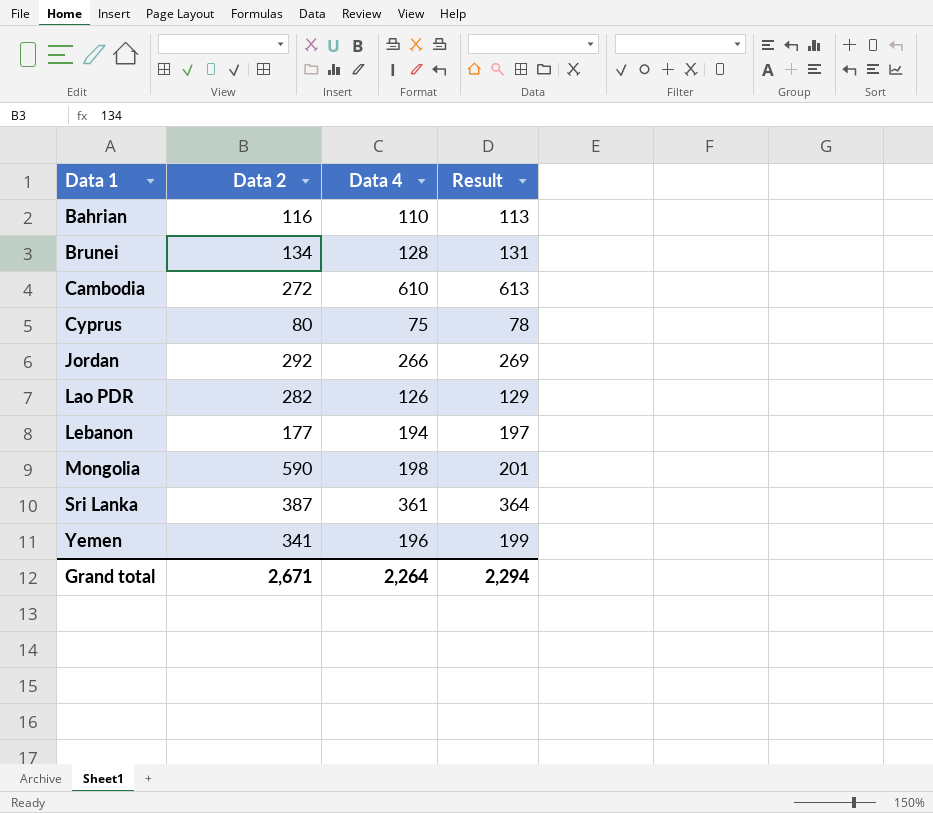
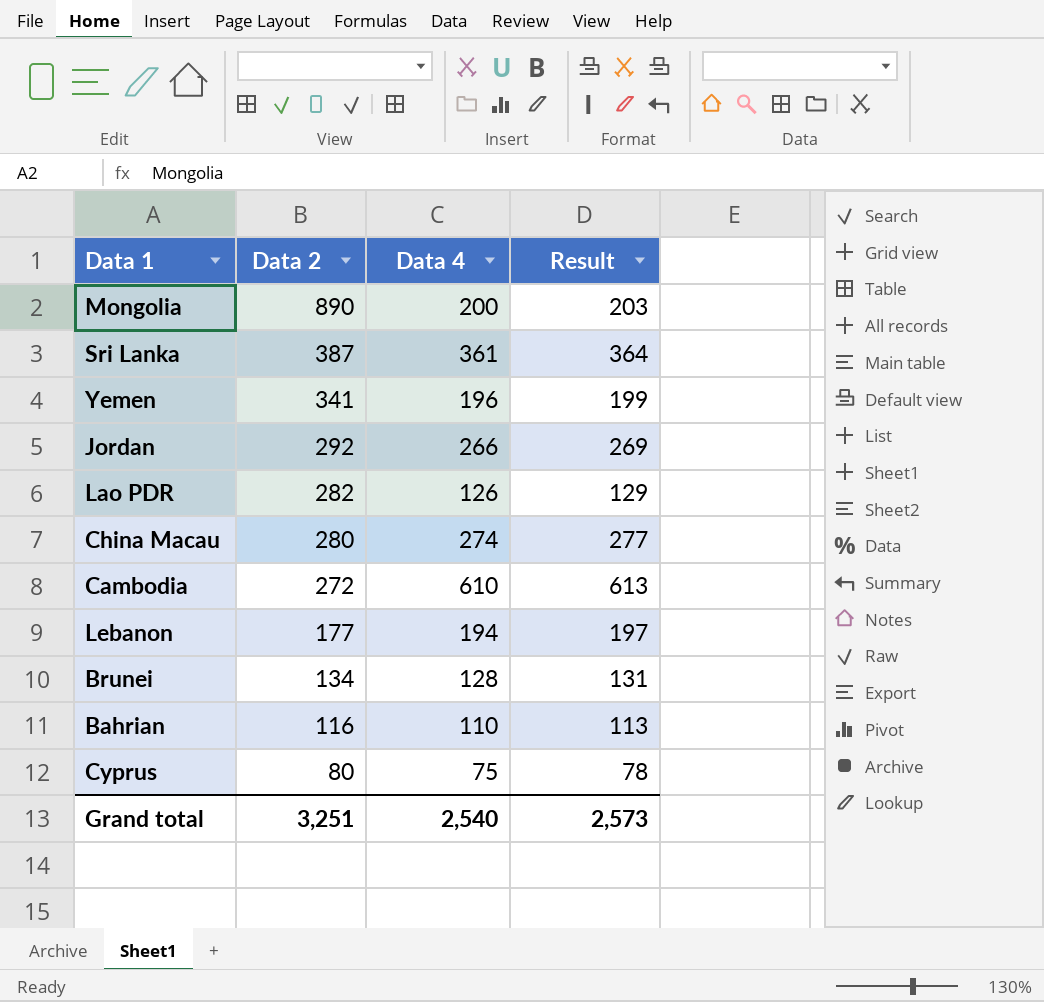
row order: Data 1 ascending -> Data 2 descending
Mongolia | Data 2: 590 -> 890
Mongolia | Data 4: 198 -> 200
Mongolia | Result: 201 -> 203
row China Macau: none -> 280 | 274 | 277
Grand total | Data 2: 2,671 -> 3,251
Grand total | Data 4: 2,264 -> 2,540
Grand total | Result: 2,294 -> 2,573

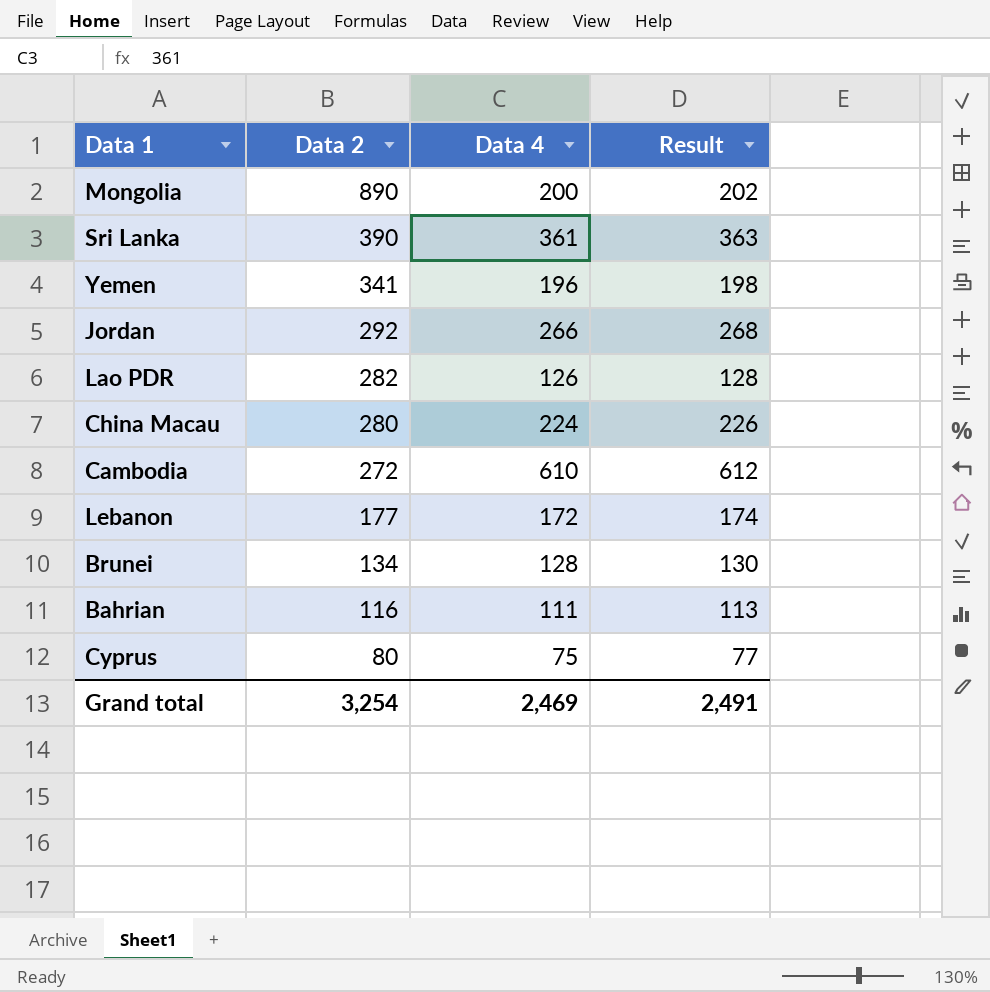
column Result | formula: [Data 4] + 3 -> [Data 4] + 2
Sri Lanka | Data 2: 387 -> 390
China Macau | Data 4: 274 -> 224
Lebanon | Data 4: 194 -> 172
Bahrian | Data 4: 110 -> 111
Grand total | Data 2: 3,251 -> 3,254
Grand total | Data 4: 2,540 -> 2,469
Grand total | Result: 2,573 -> 2,491

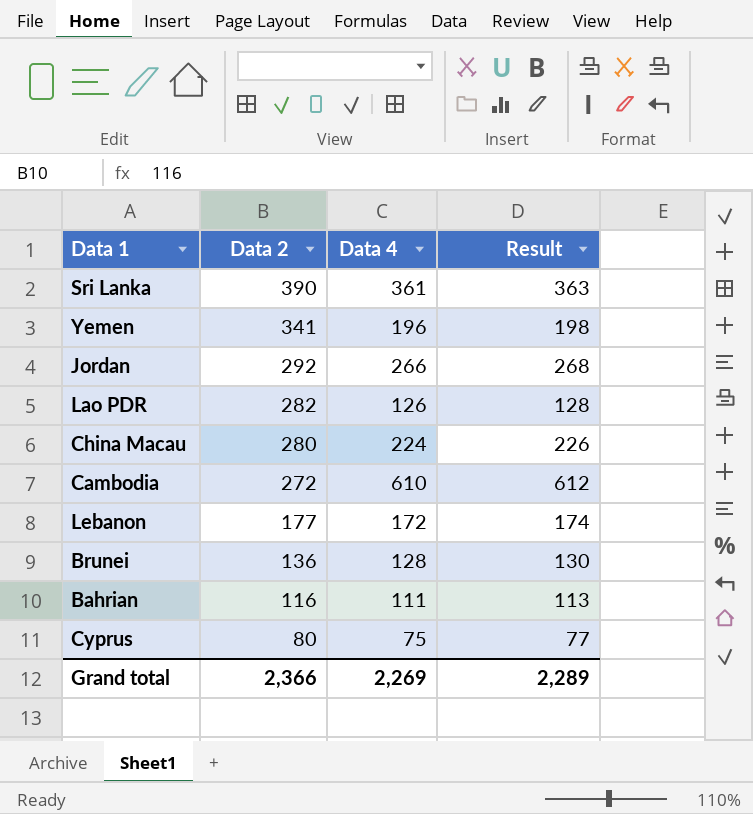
row Mongolia: 890 | 200 | 202 -> none
Brunei | Data 2: 134 -> 136
Grand total | Data 2: 3,254 -> 2,366
Grand total | Data 4: 2,469 -> 2,269
Grand total | Result: 2,491 -> 2,289

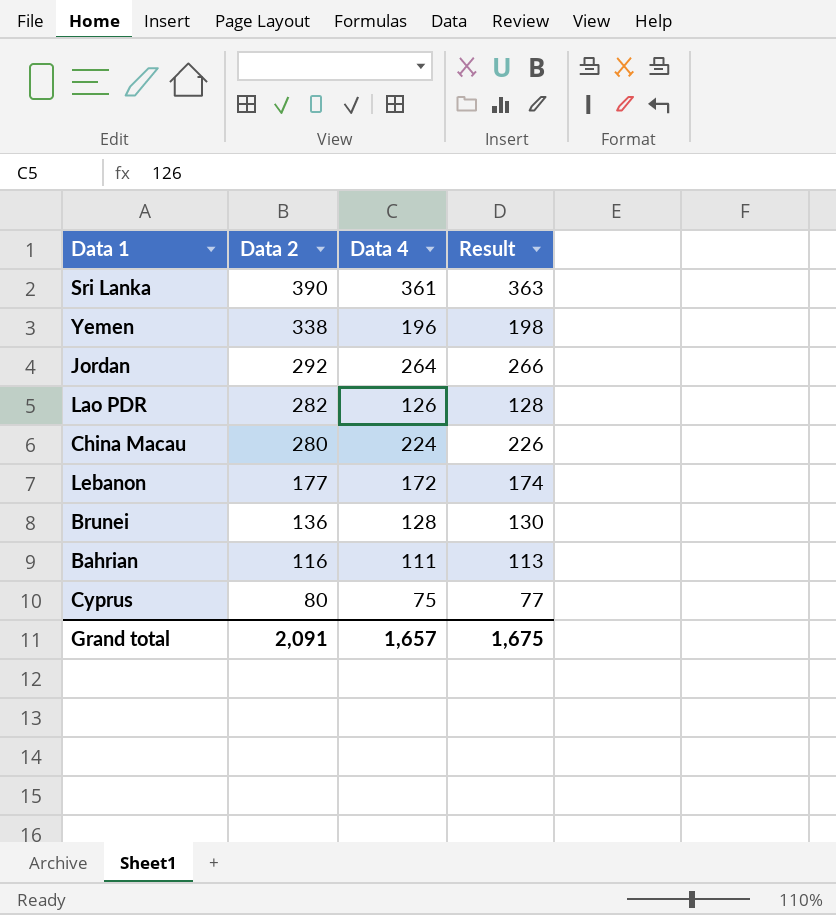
row Cambodia: 272 | 610 | 612 -> none
Yemen | Data 2: 341 -> 338
Jordan | Data 4: 266 -> 264
Jordan | Result: 268 -> 266
Grand total | Data 2: 2,366 -> 2,091
Grand total | Data 4: 2,269 -> 1,657
Grand total | Result: 2,289 -> 1,675

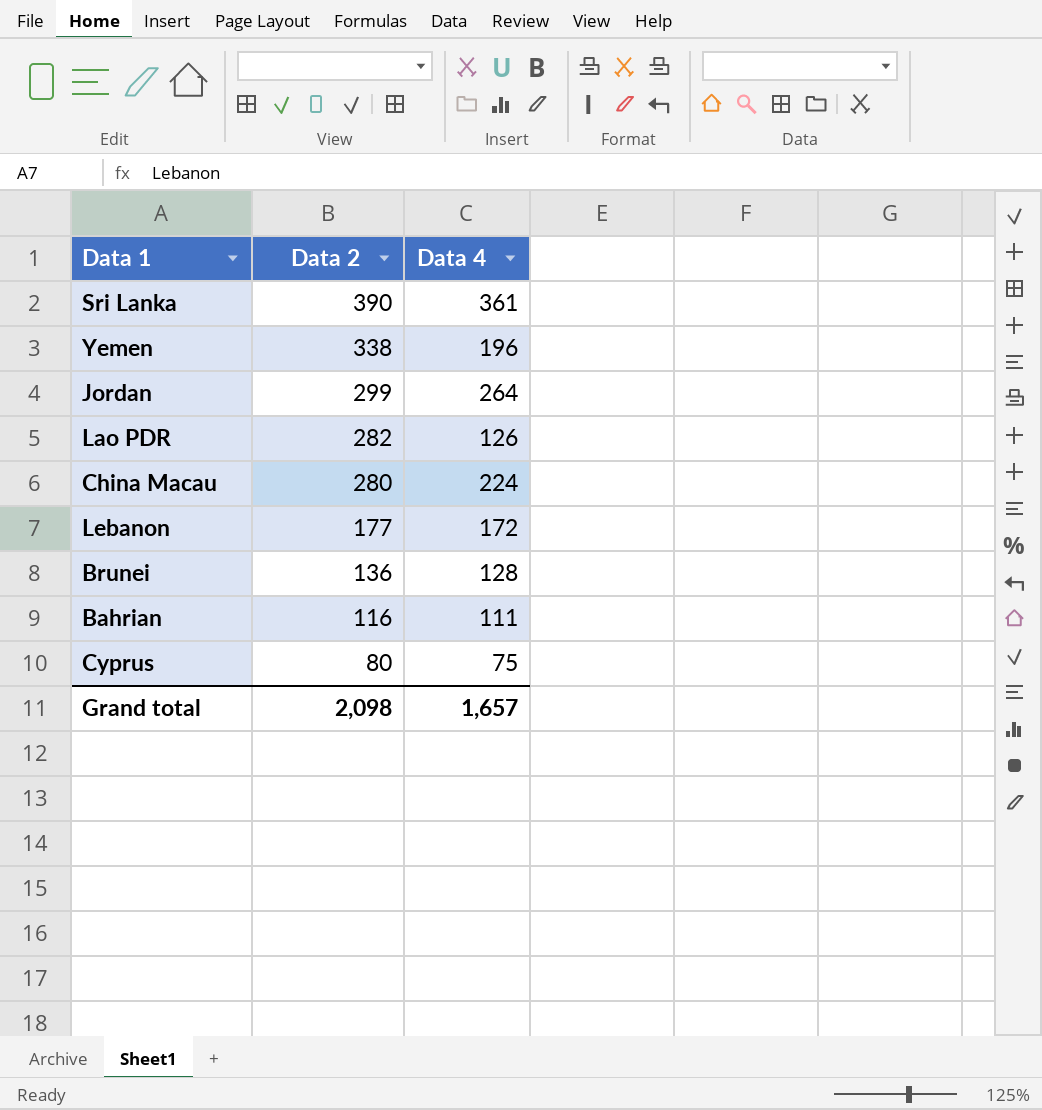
column Result | formula: [Data 4] + 2 -> none
Jordan | Data 2: 292 -> 299
Grand total | Data 2: 2,091 -> 2,098

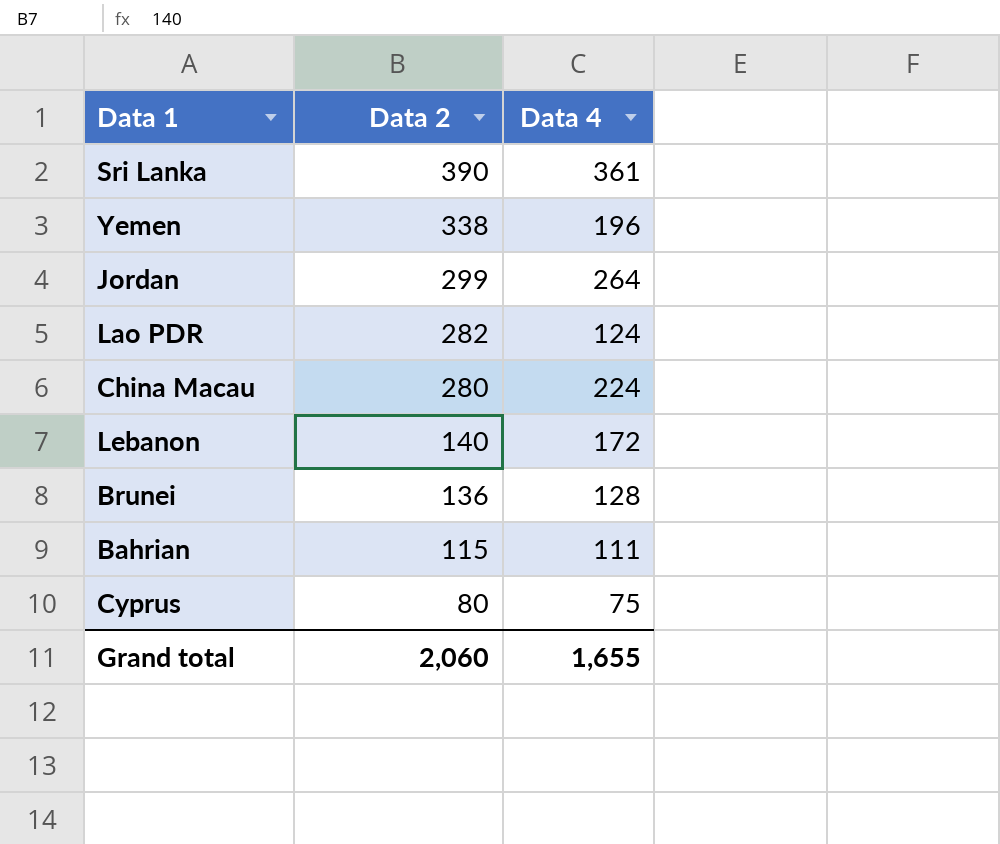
Lao PDR | Data 4: 126 -> 124
Lebanon | Data 2: 177 -> 140
Bahrian | Data 2: 116 -> 115
Grand total | Data 2: 2,098 -> 2,060
Grand total | Data 4: 1,657 -> 1,655

